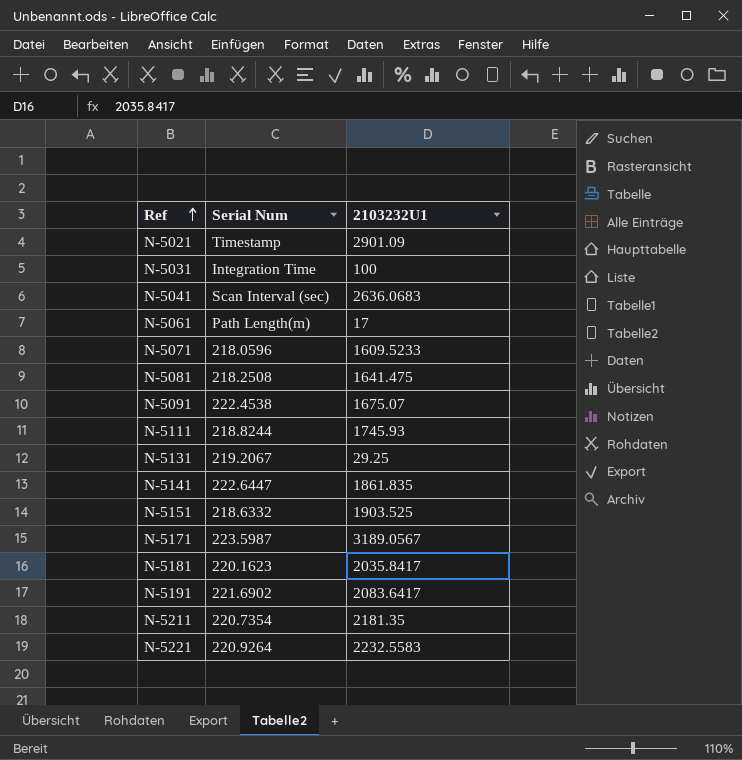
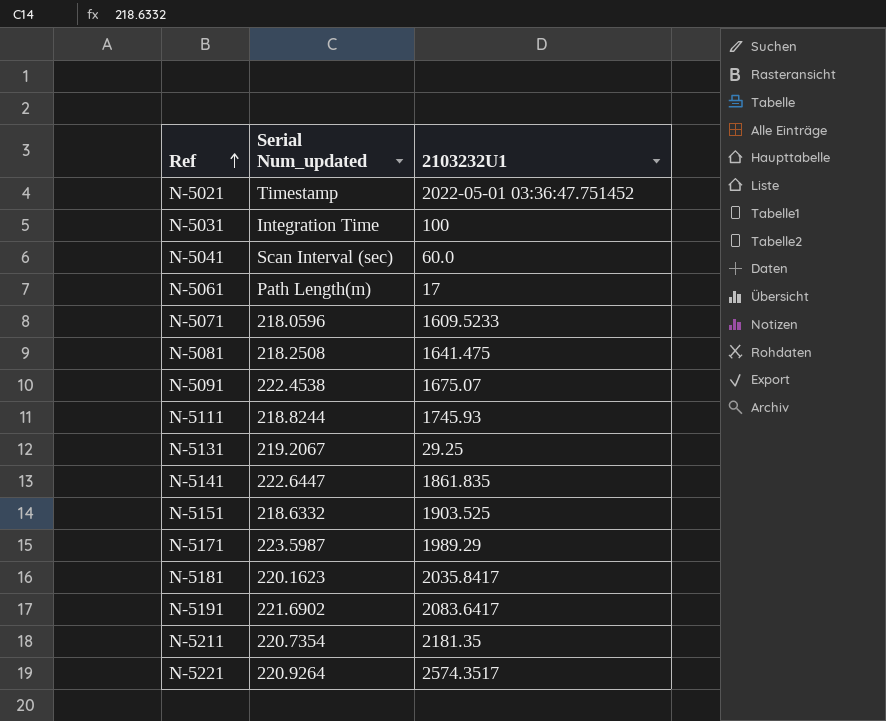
column name: Serial Num -> Serial Num_updated
N-5021 | 2103232U1: 2901.09 -> 2022-05-01 03:36:47.751452
N-5041 | 2103232U1: 2636.0683 -> 60.0
N-5171 | 2103232U1: 3189.0567 -> 1989.29
N-5221 | 2103232U1: 2232.5583 -> 2574.3517

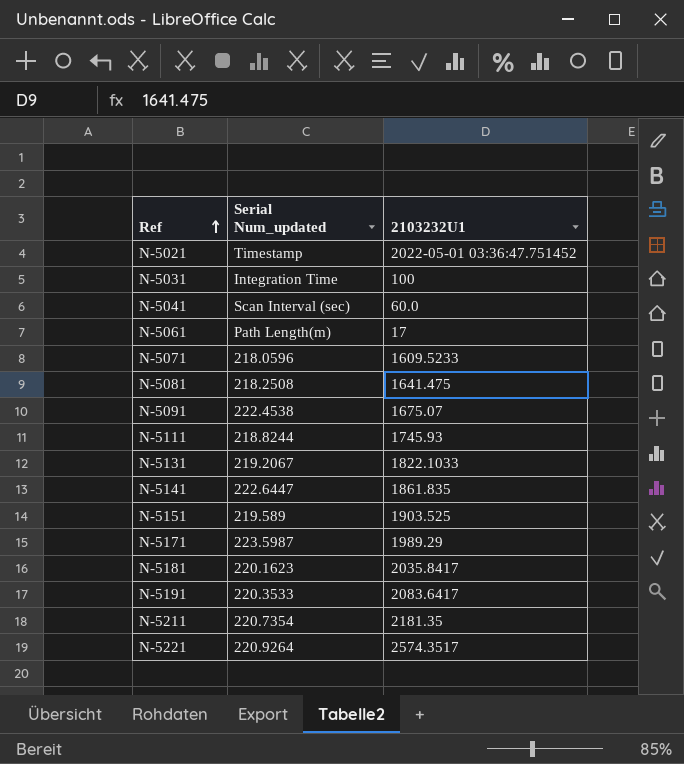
N-5131 | 2103232U1: 29.25 -> 1822.1033
N-5151 | Serial Num_updated: 218.6332 -> 219.589
N-5191 | Serial Num_updated: 221.6902 -> 220.3533

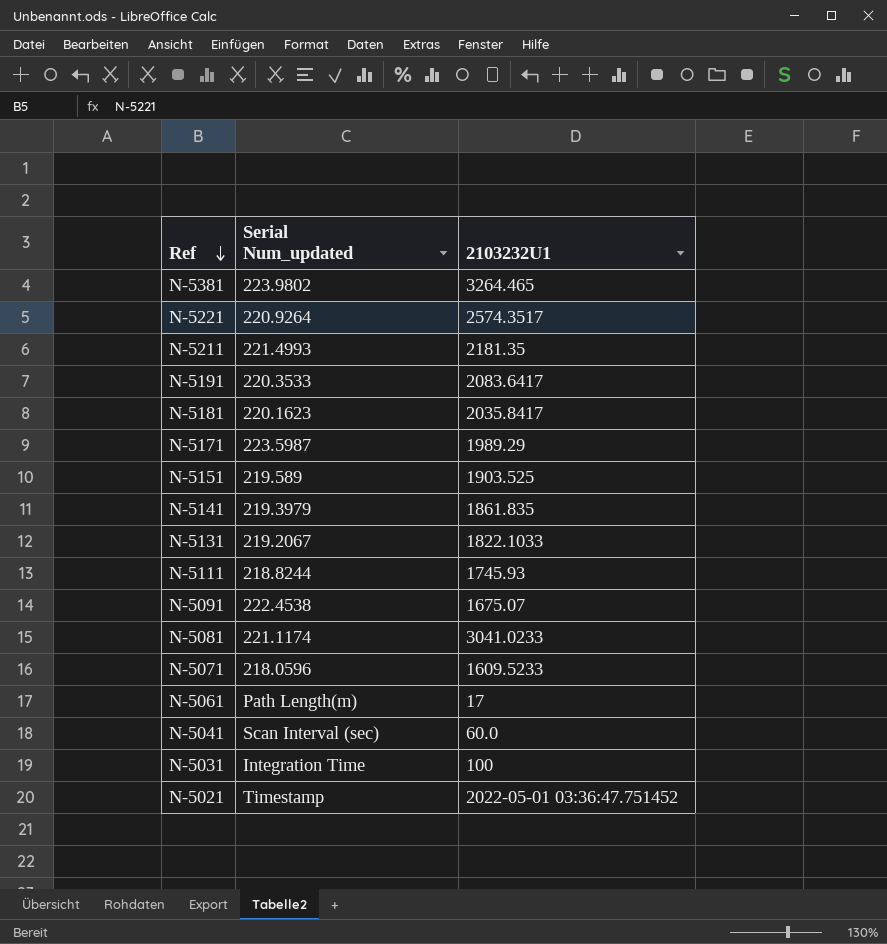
row order: Ref ascending -> Ref descending
row N-5381: none -> 223.9802 | 3264.465
N-5211 | Serial Num_updated: 220.7354 -> 221.4993
N-5141 | Serial Num_updated: 222.6447 -> 219.3979
N-5081 | Serial Num_updated: 218.2508 -> 221.1174
N-5081 | 2103232U1: 1641.475 -> 3041.0233

